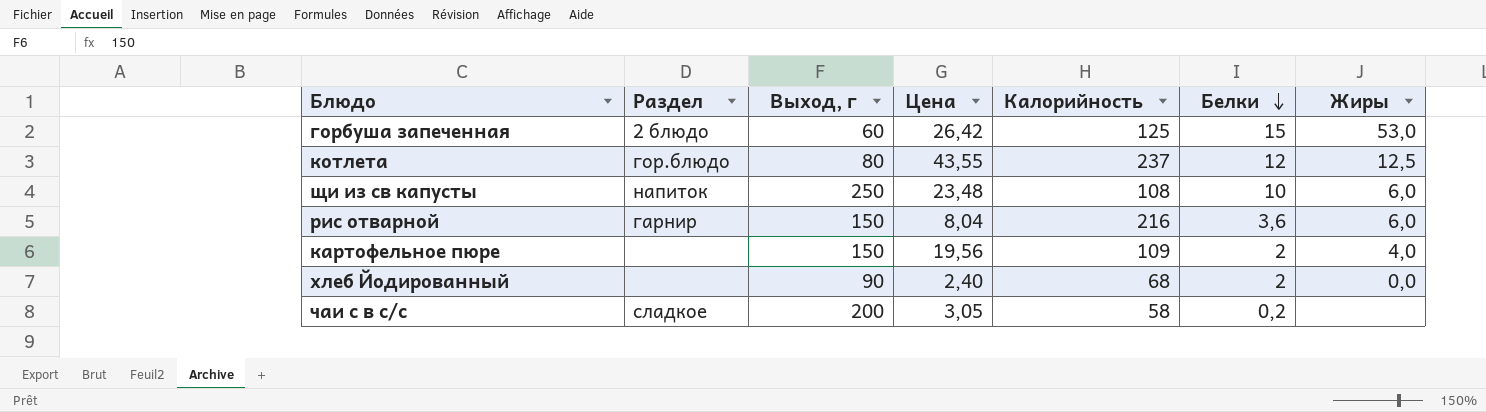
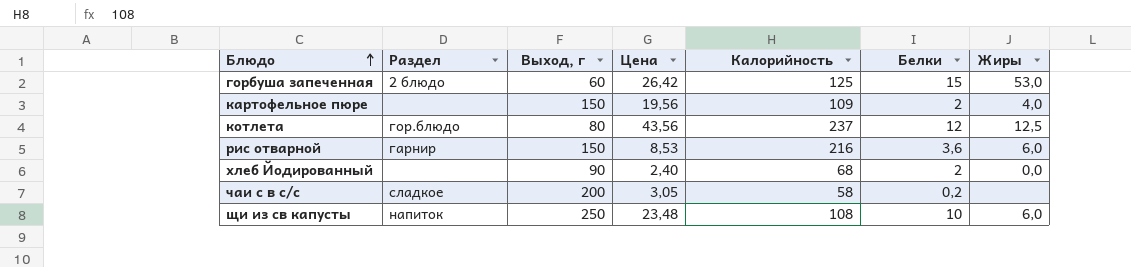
row order: Белки descending -> Блюдо ascending
котлета | Цена: 43,55 -> 43,56
рис отварной | Цена: 8,04 -> 8,53

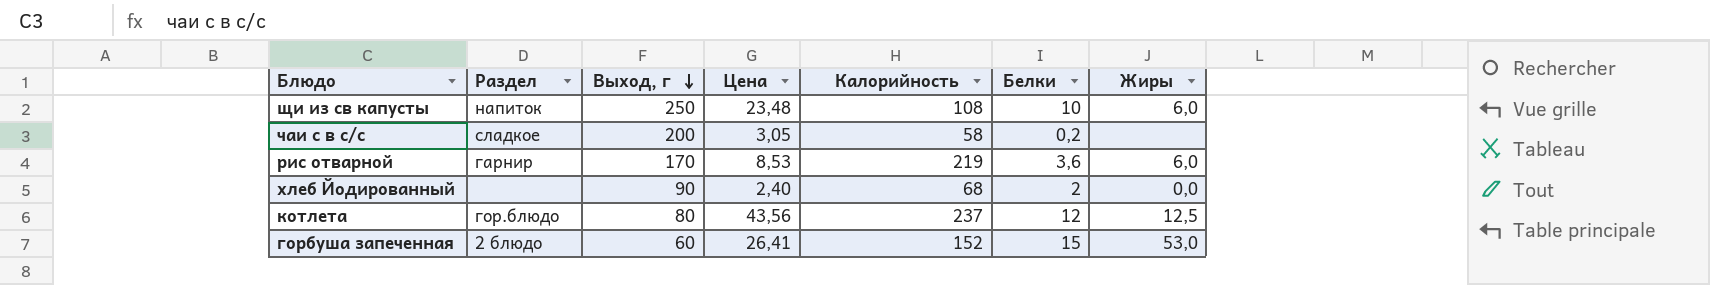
row order: Блюдо ascending -> Выход, г descending
row картофельное пюре: none | 150 | 19,56 | 109 | 2 | 4,0 -> none
рис отварной | Выход, г: 150 -> 170
рис отварной | Калорийность: 216 -> 219
горбуша запеченная | Цена: 26,42 -> 26,41
горбуша запеченная | Калорийность: 125 -> 152

